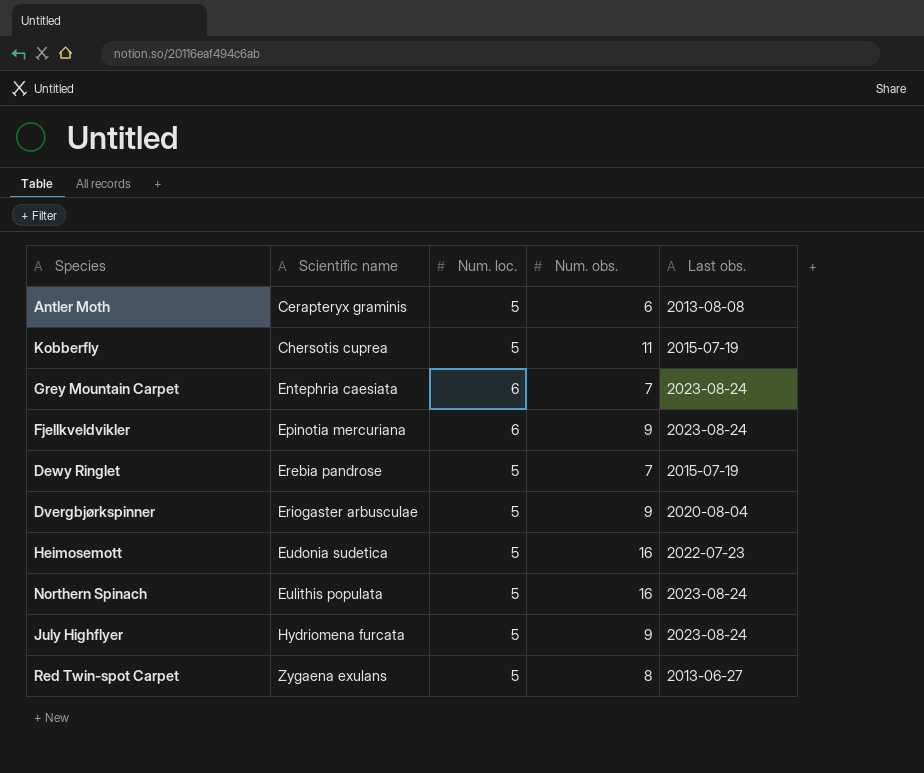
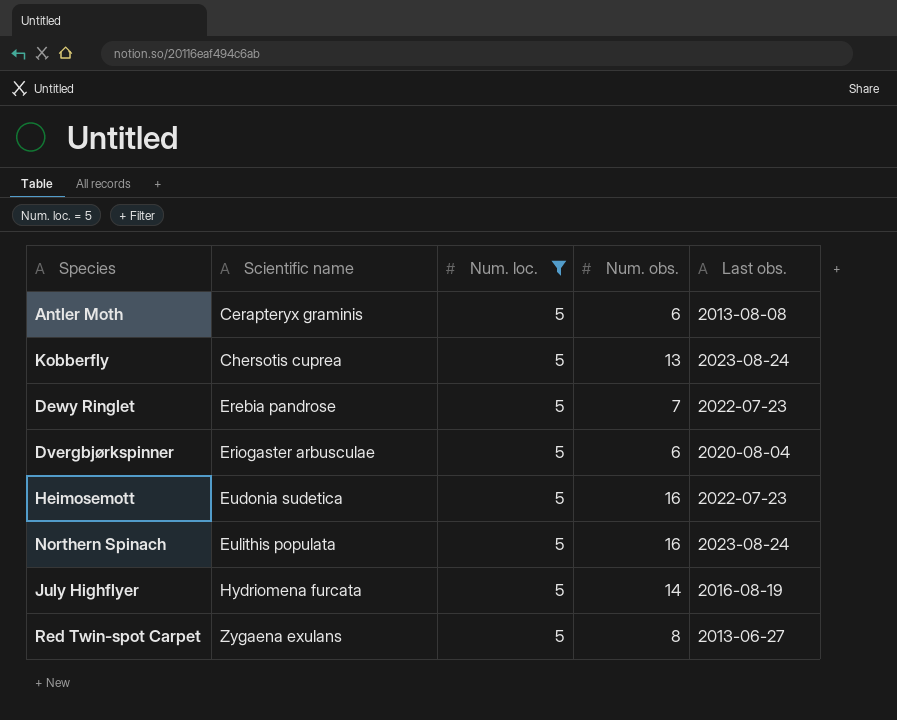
filter: none -> Num. loc. = 5
Kobberfly | Num. obs.: 11 -> 13
Kobberfly | Last obs.: 2015-07-19 -> 2023-08-24
Dewy Ringlet | Last obs.: 2015-07-19 -> 2022-07-23
Dvergbjørkspinner | Num. obs.: 9 -> 6
July Highflyer | Num. obs.: 9 -> 14
July Highflyer | Last obs.: 2023-08-24 -> 2016-08-19

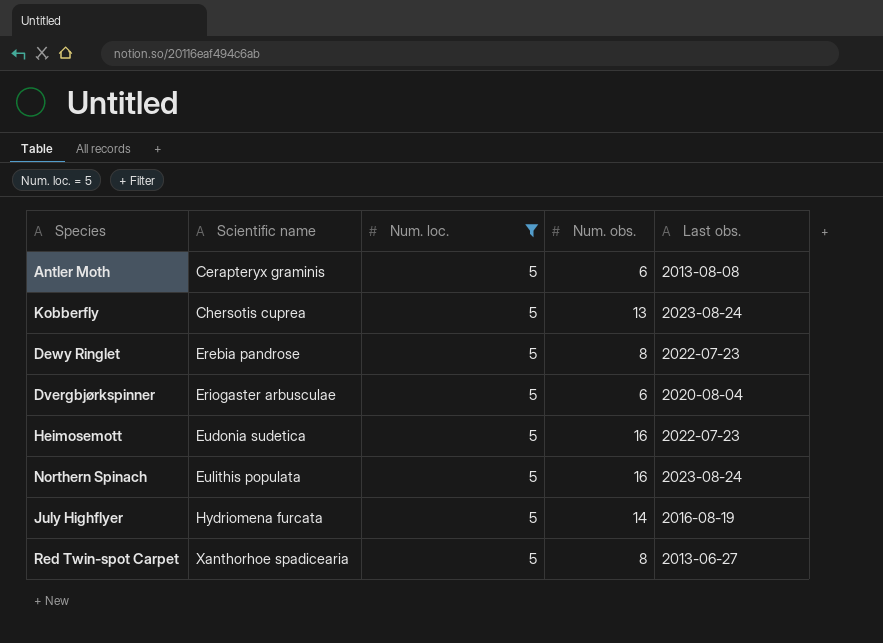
Dewy Ringlet | Num. obs.: 7 -> 8
Red Twin-spot Carpet | Scientific name: Zygaena exulans -> Xanthorhoe spadicearia

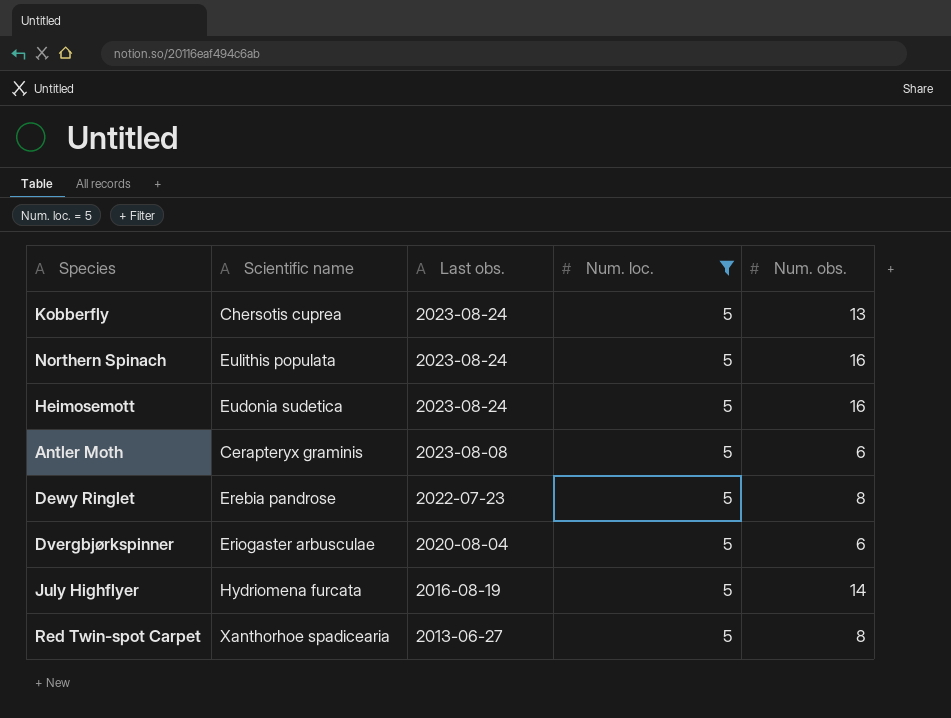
row order: Scientific name ascending -> Last obs. descending
column Last obs. | position: 5 -> 3
Heimosemott | Last obs.: 2022-07-23 -> 2023-08-24
Antler Moth | Last obs.: 2013-08-08 -> 2023-08-08

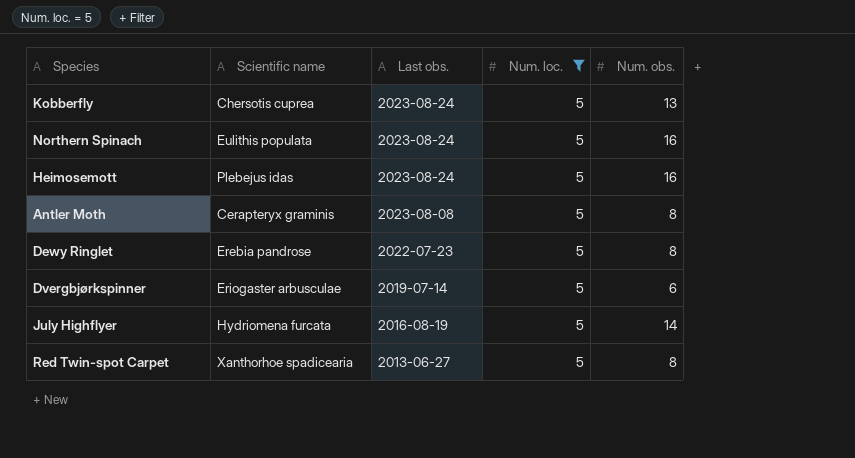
Heimosemott | Scientific name: Eudonia sudetica -> Plebejus idas
Antler Moth | Num. obs.: 6 -> 8
Dvergbjørkspinner | Last obs.: 2020-08-04 -> 2019-07-14

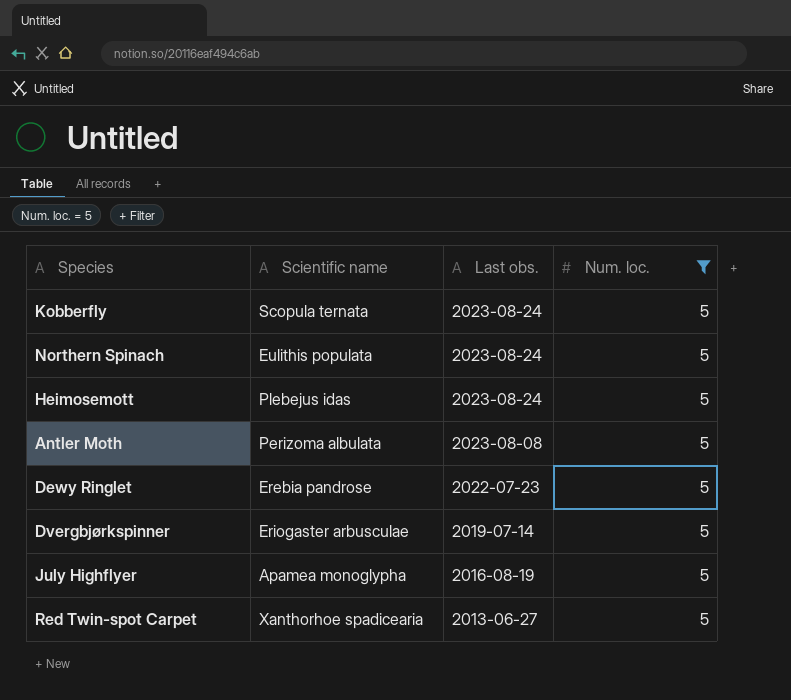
column Num. obs. | position: 5 -> none
Kobberfly | Scientific name: Chersotis cuprea -> Scopula ternata
Antler Moth | Scientific name: Cerapteryx graminis -> Perizoma albulata
July Highflyer | Scientific name: Hydriomena furcata -> Apamea monoglypha

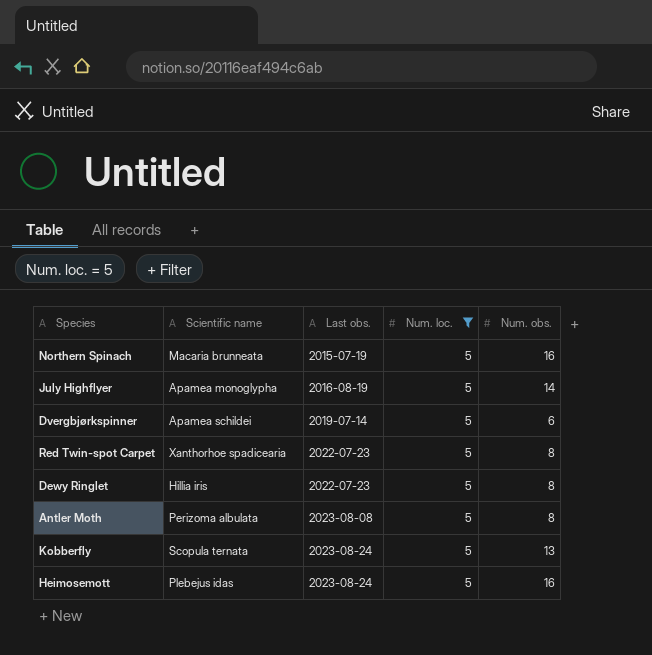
row order: Last obs. descending -> Last obs. ascending
column Num. obs. | position: none -> 5
Northern Spinach | Scientific name: Eulithis populata -> Macaria brunneata
Northern Spinach | Last obs.: 2023-08-24 -> 2015-07-19
Dvergbjørkspinner | Scientific name: Eriogaster arbusculae -> Apamea schildei
Red Twin-spot Carpet | Last obs.: 2013-06-27 -> 2022-07-23
Dewy Ringlet | Scientific name: Erebia pandrose -> Hillia iris

